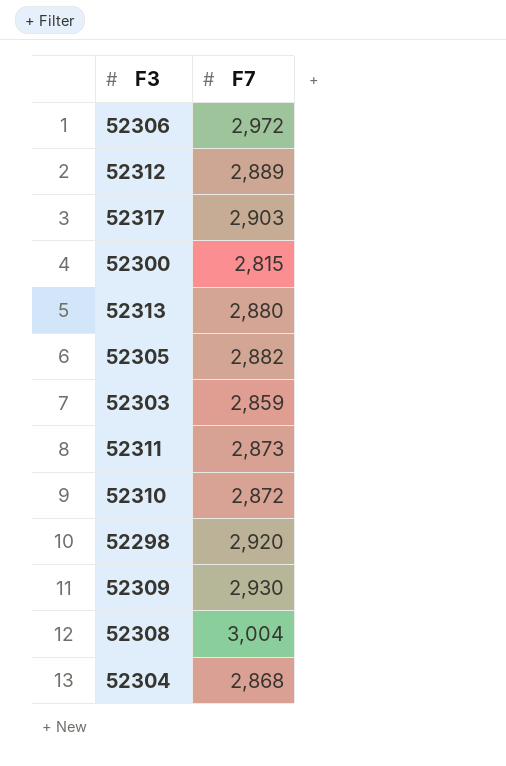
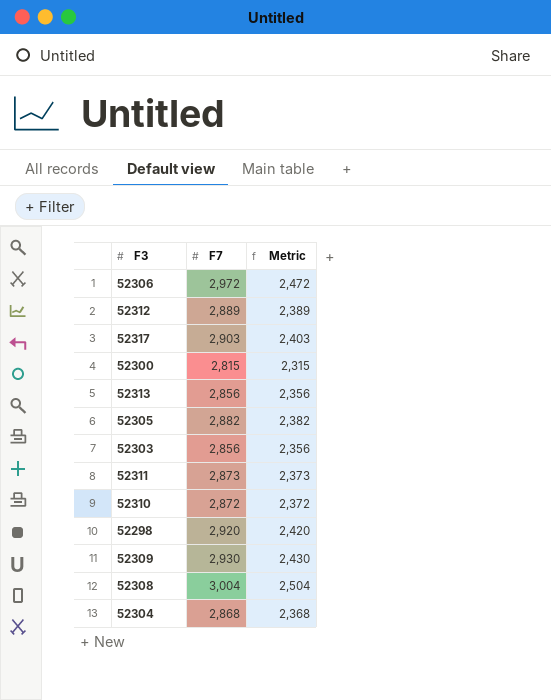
column Metric | formula: none -> [F7] - 500
52313 | F7: 2,880 -> 2,856
52303 | F7: 2,859 -> 2,856

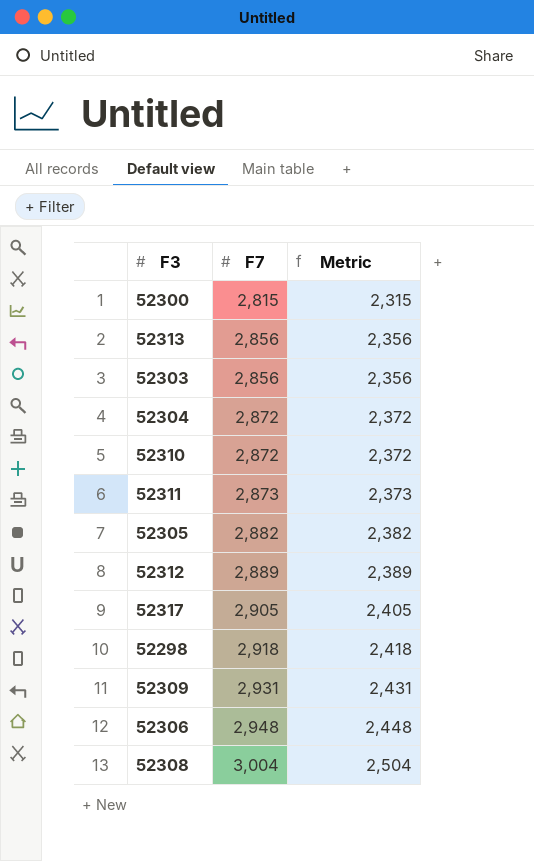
row order: none -> F7 ascending
52304 | F7: 2,868 -> 2,872
52304 | Metric: 2,368 -> 2,372
52317 | F7: 2,903 -> 2,905
52317 | Metric: 2,403 -> 2,405
52298 | F7: 2,920 -> 2,918
52298 | Metric: 2,420 -> 2,418
52309 | F7: 2,930 -> 2,931
52309 | Metric: 2,430 -> 2,431
52306 | F7: 2,972 -> 2,948
52306 | Metric: 2,472 -> 2,448

